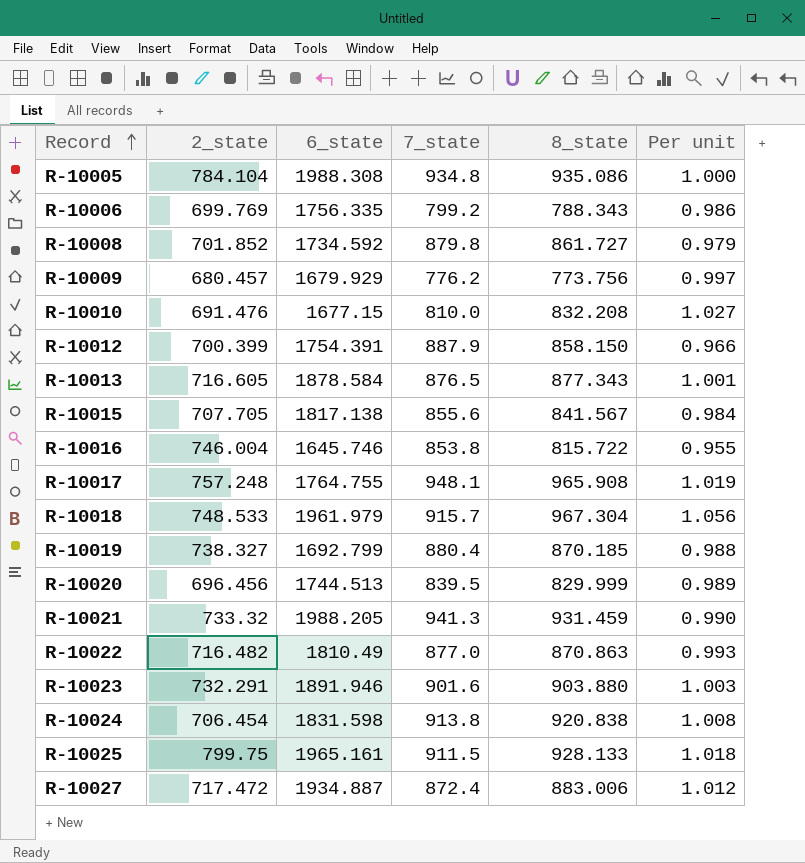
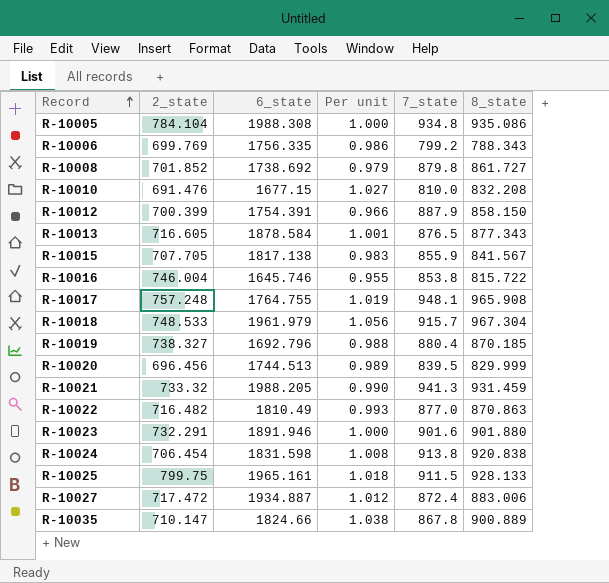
column Per unit | position: 6 -> 4
row R-10009: 680.457 | 1679.929 | 776.2 | 773.756 | 0.997 -> none
R-10008 | 6_state: 1734.592 -> 1738.692
R-10015 | Per unit: 0.984 -> 0.983
R-10015 | 7_state: 855.6 -> 855.9
R-10019 | 6_state: 1692.799 -> 1692.796
R-10023 | Per unit: 1.003 -> 1.000
R-10023 | 8_state: 903.880 -> 901.880
row R-10035: none -> 710.147 | 1824.66 | 1.038 | 867.8 | 900.889

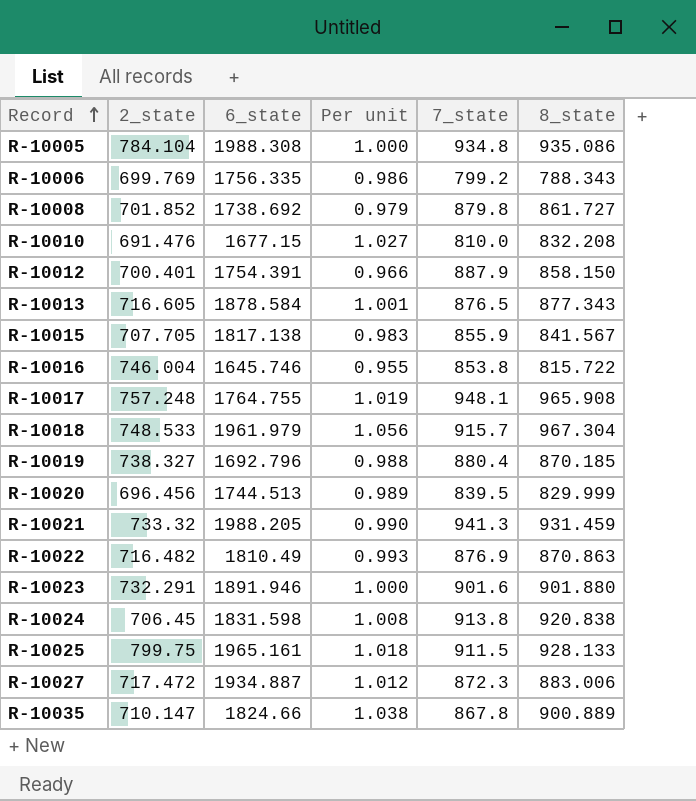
R-10012 | 2_state: 700.399 -> 700.401
R-10022 | 7_state: 877.0 -> 876.9
R-10024 | 2_state: 706.454 -> 706.45
R-10027 | 7_state: 872.4 -> 872.3

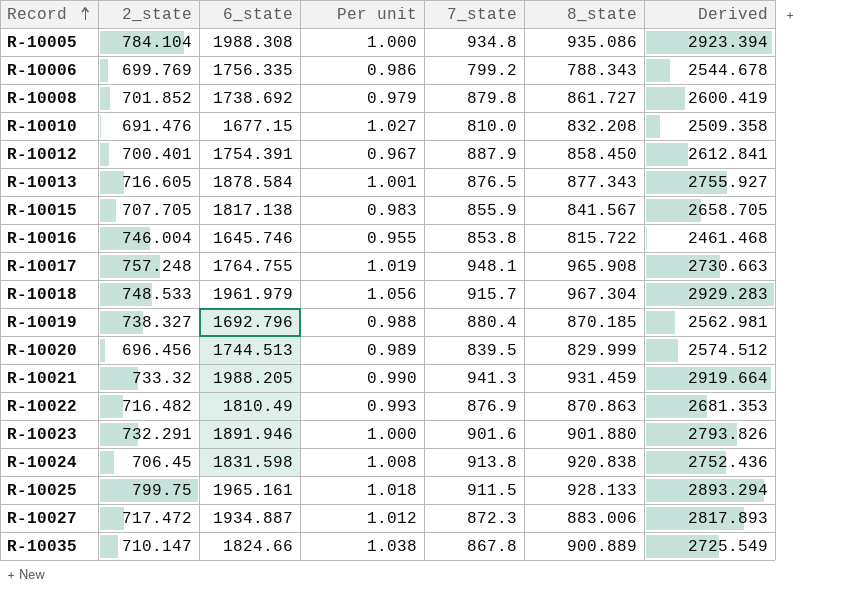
column Derived | formula: none -> [6_state] + [8_state]
R-10012 | Per unit: 0.966 -> 0.967
R-10012 | 8_state: 858.150 -> 858.450

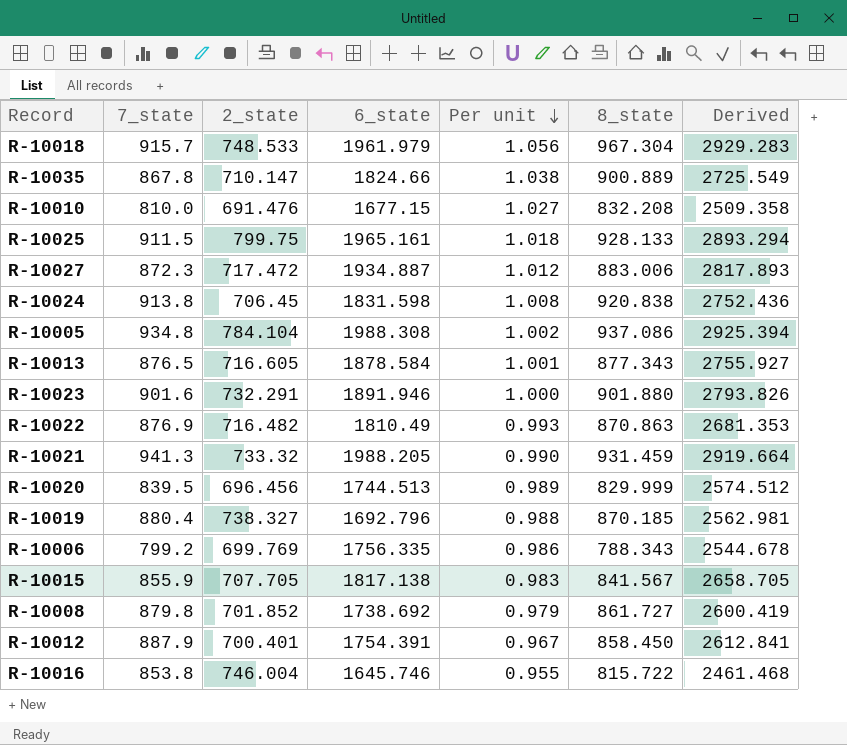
row order: Record ascending -> Per unit descending
column 7_state | position: 5 -> 2
row R-10017: 757.248 | 1764.755 | 1.019 | 948.1 | 965.908 | 2730.663 -> none
R-10005 | Per unit: 1.000 -> 1.002
R-10005 | 8_state: 935.086 -> 937.086
R-10005 | Derived: 2923.394 -> 2925.394

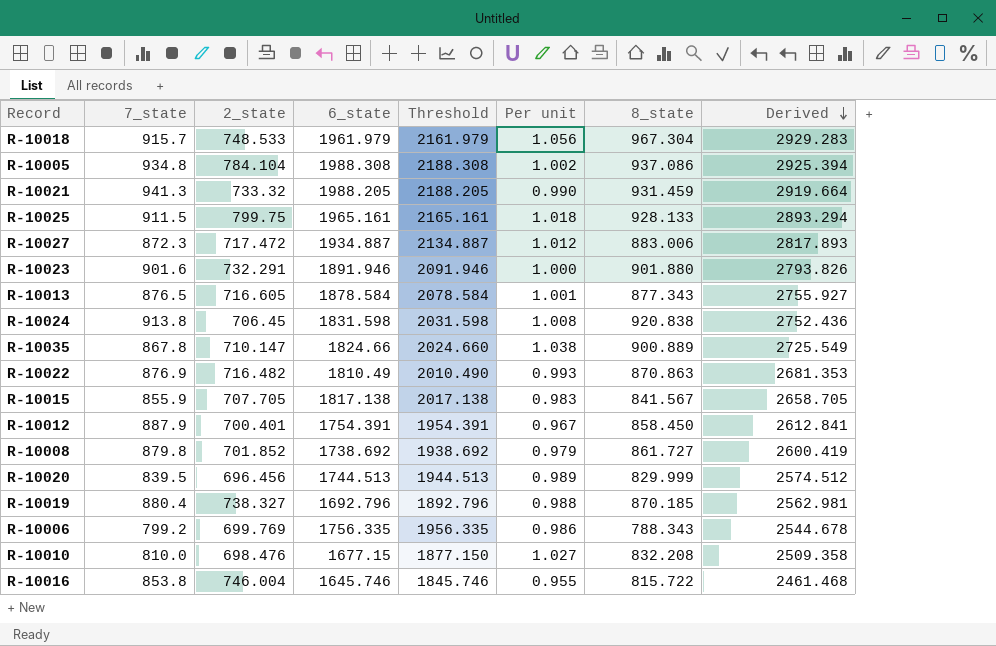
row order: Per unit descending -> Derived descending
column Threshold | formula: none -> [6_state] + 200
R-10010 | 2_state: 691.476 -> 698.476

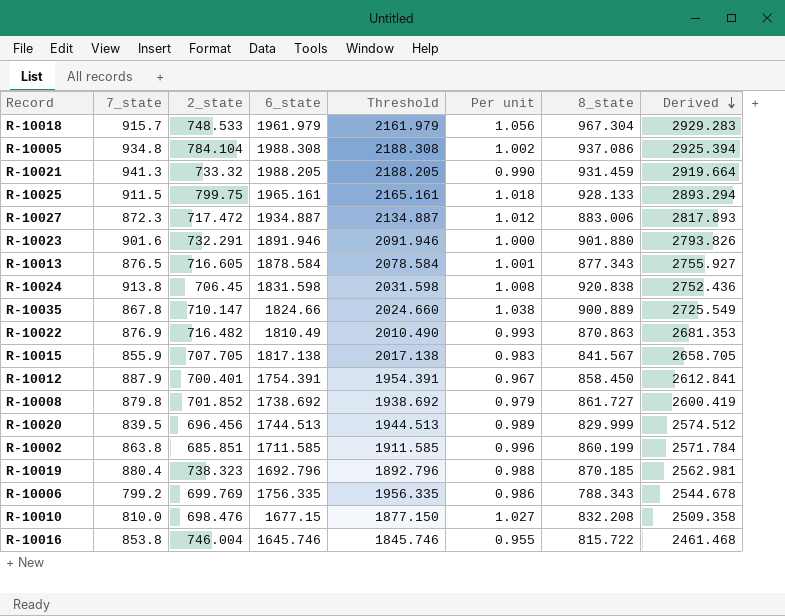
row R-10002: none -> 863.8 | 685.851 | 1711.585 | 1911.585 | 0.996 | 860.199 | 2571.784
R-10019 | 2_state: 738.327 -> 738.323

